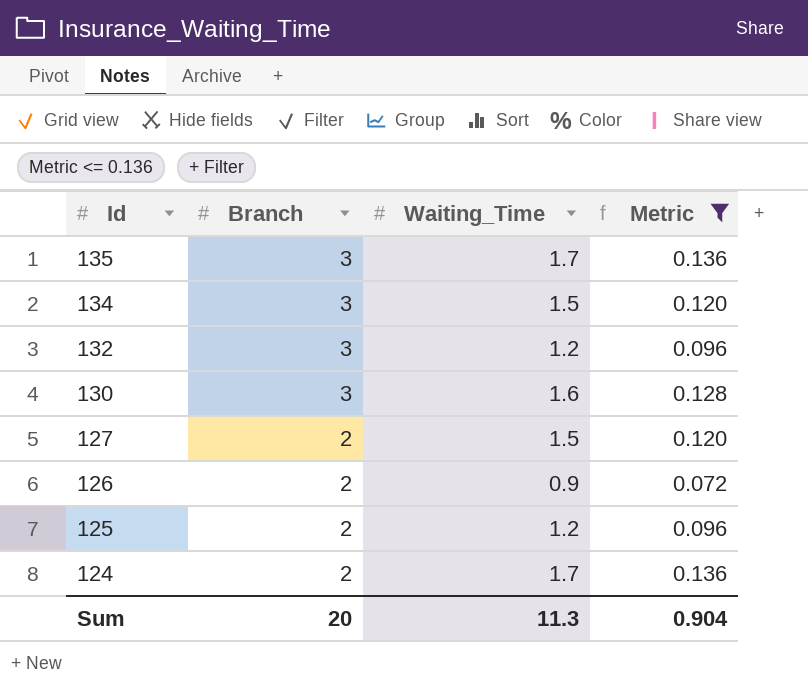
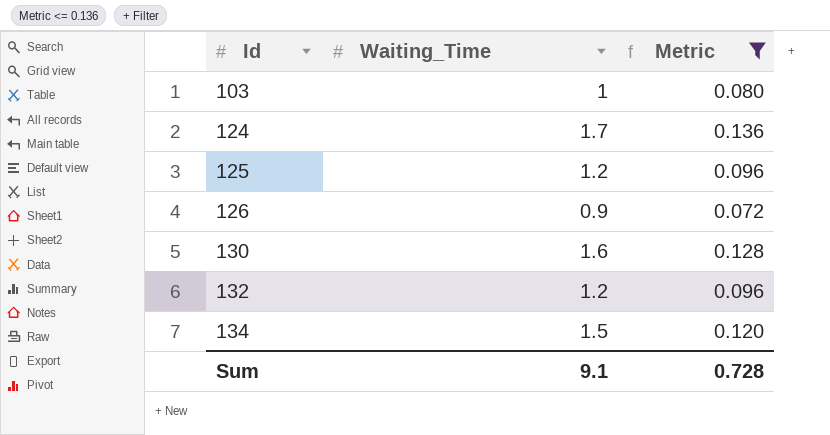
row order: Id descending -> Id ascending
column Branch | position: 2 -> none
row 135: 3 | 1.7 | 0.136 -> none
row 127: 2 | 1.5 | 0.120 -> none
row 103: none -> 1 | 0.080
Sum | Waiting_Time: 11.3 -> 9.1
Sum | Metric: 0.904 -> 0.728

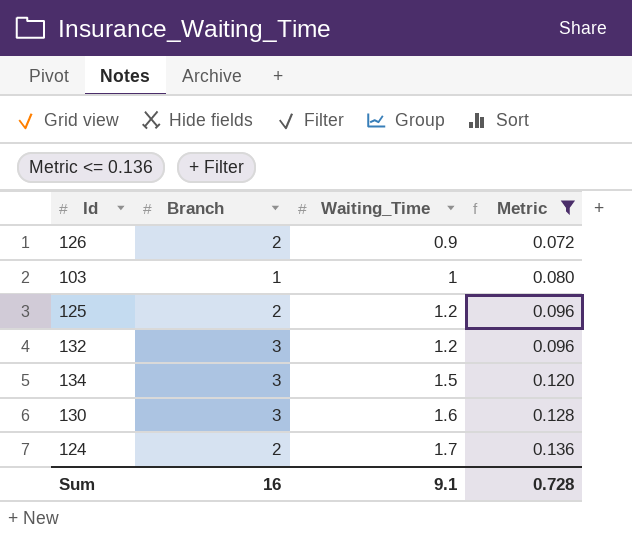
row order: Id ascending -> Waiting_Time ascending
column Branch | position: none -> 2

